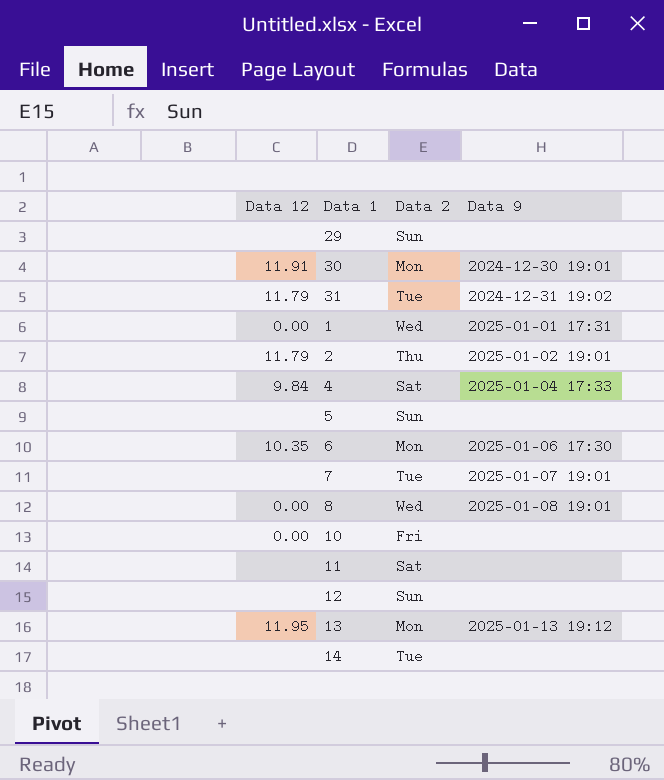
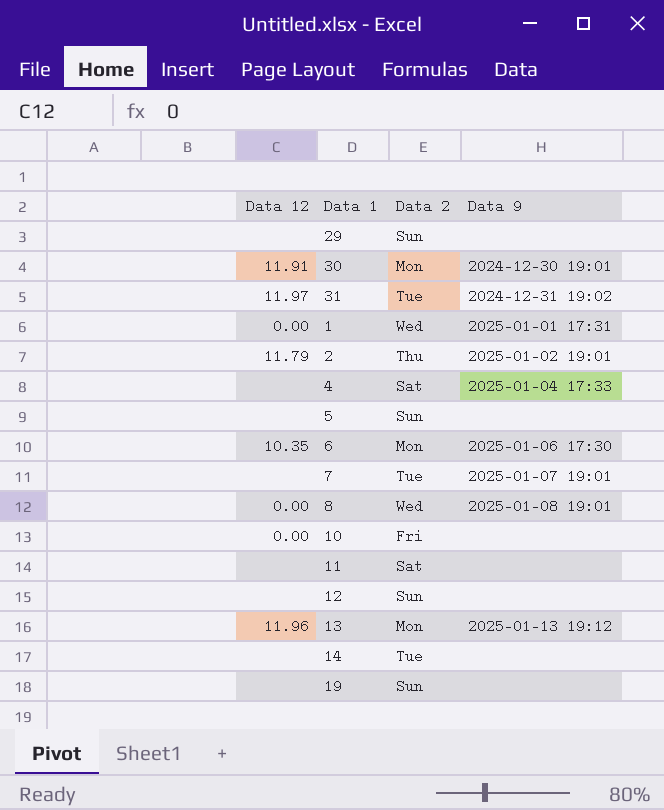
31 | Data 12: 11.79 -> 11.97
4 | Data 12: 9.84 -> none
13 | Data 12: 11.95 -> 11.96
row 19: none -> none | Sun | none

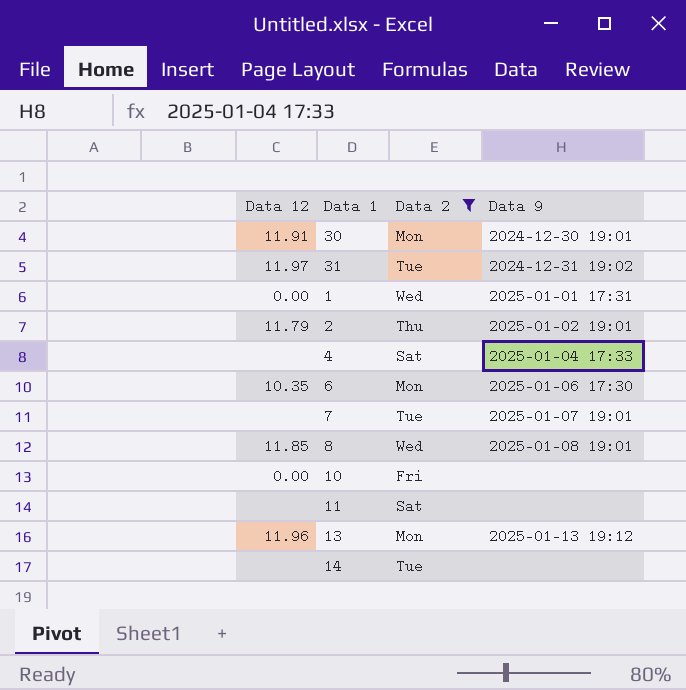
filter: none -> Data 2 != Sun
8 | Data 12: 0.00 -> 11.85

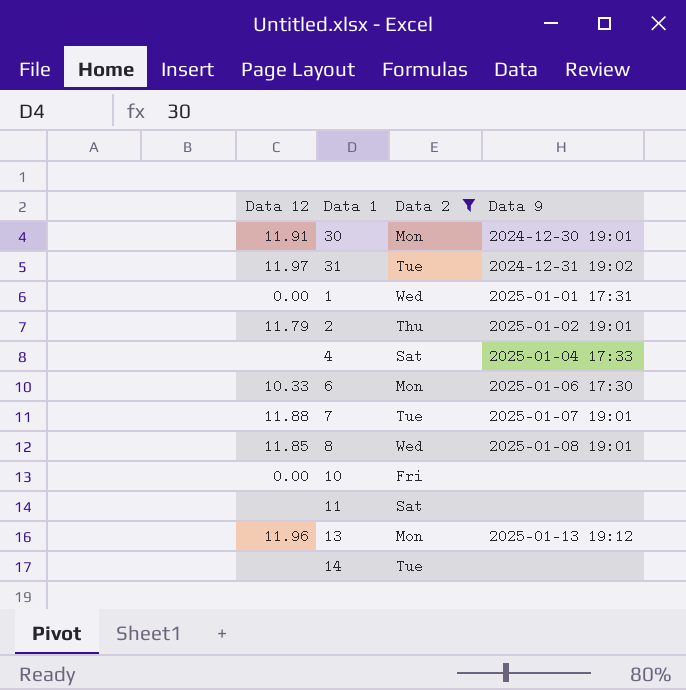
6 | Data 12: 10.35 -> 10.33
7 | Data 12: none -> 11.88

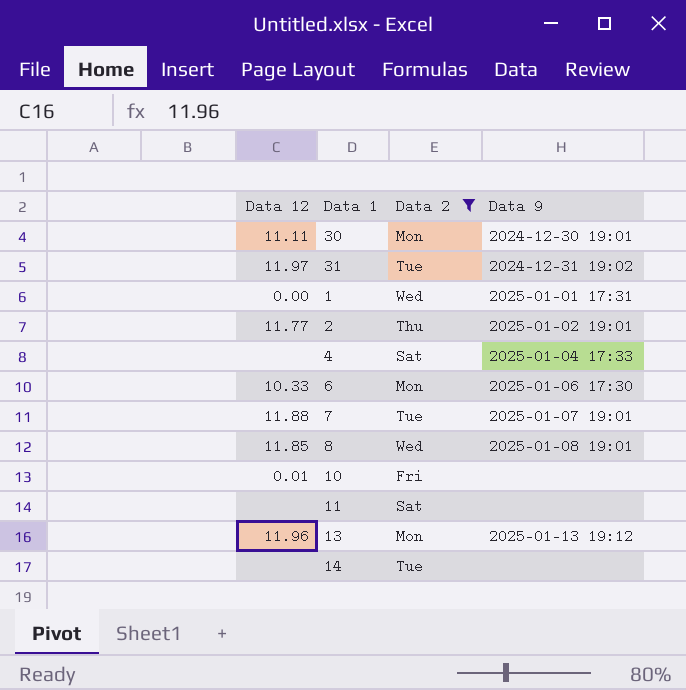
30 | Data 12: 11.91 -> 11.11
2 | Data 12: 11.79 -> 11.77
10 | Data 12: 0.00 -> 0.01

